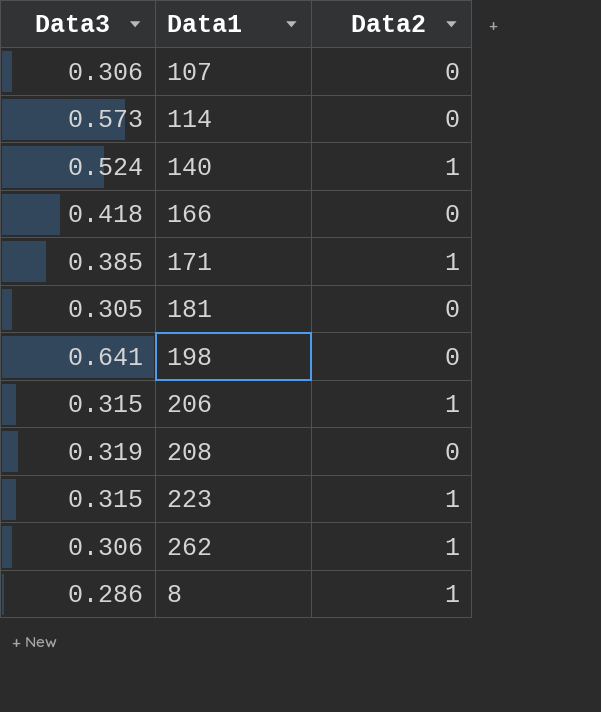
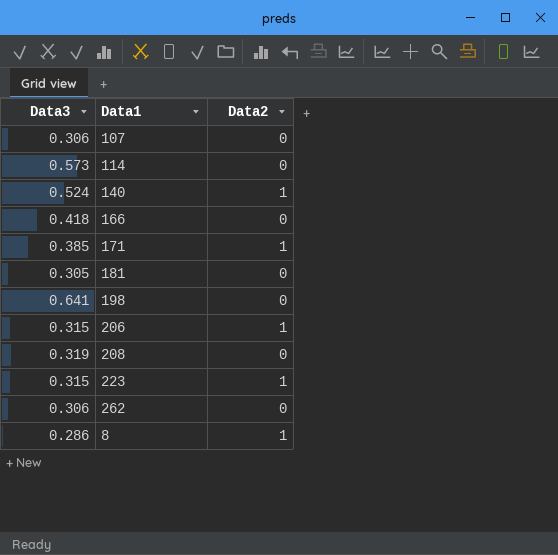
262 | Data2: 1 -> 0

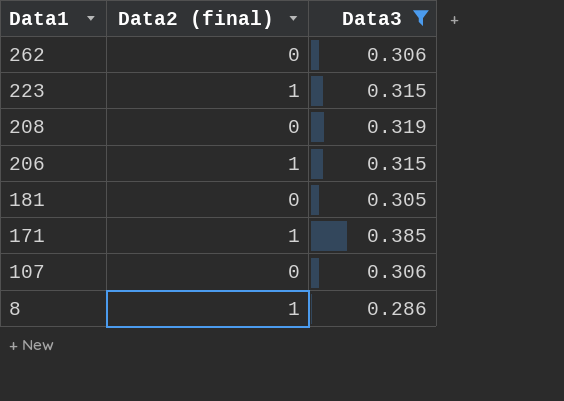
filter: none -> Data3 <= 0.385
row order: none -> Data1 descending
column name: Data2 -> Data2 (final)
column Data3 | position: 1 -> 3

